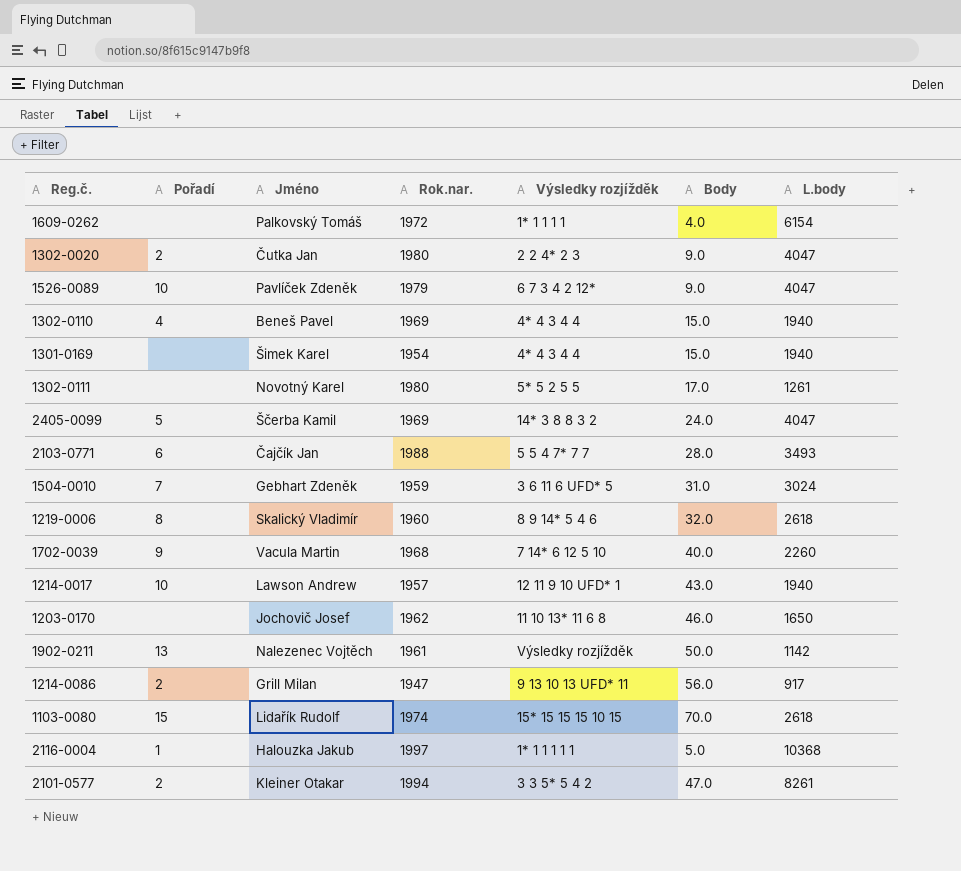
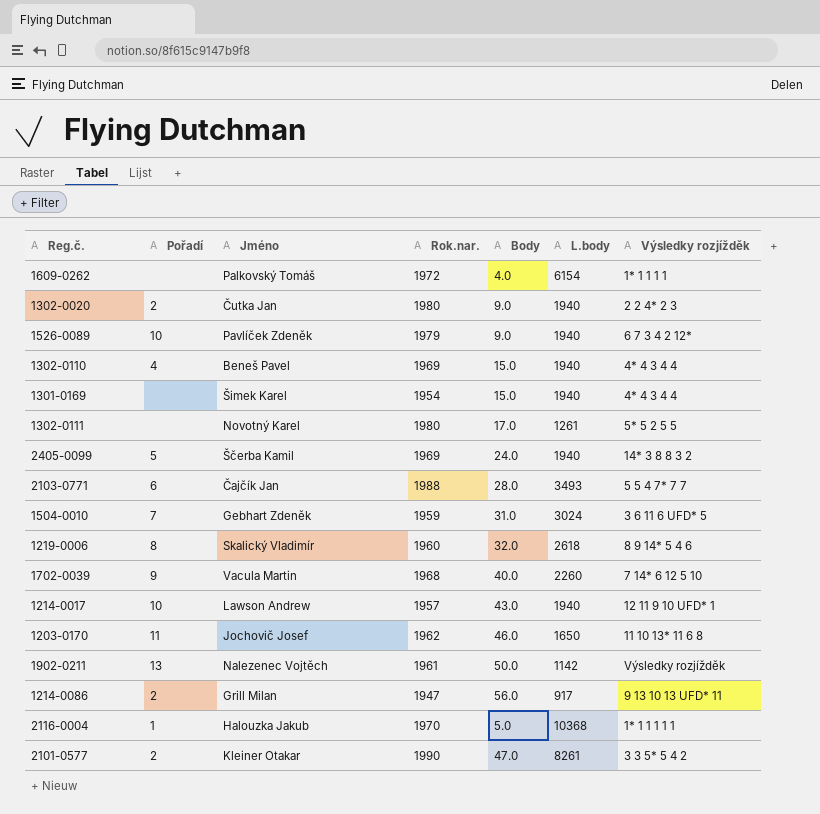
column Výsledky rozjížděk | position: 5 -> 7
row 1103-0080: 15 | Lidařík Rudolf | 1974 | 15* 15 15 15 10 15 | 70.0 | 2618 -> none
1302-0020 | L.body: 4047 -> 1940
1526-0089 | L.body: 4047 -> 1940
2405-0099 | L.body: 4047 -> 1940
1203-0170 | Pořadí: none -> 11
2116-0004 | Rok.nar.: 1997 -> 1970
2101-0577 | Rok.nar.: 1994 -> 1990

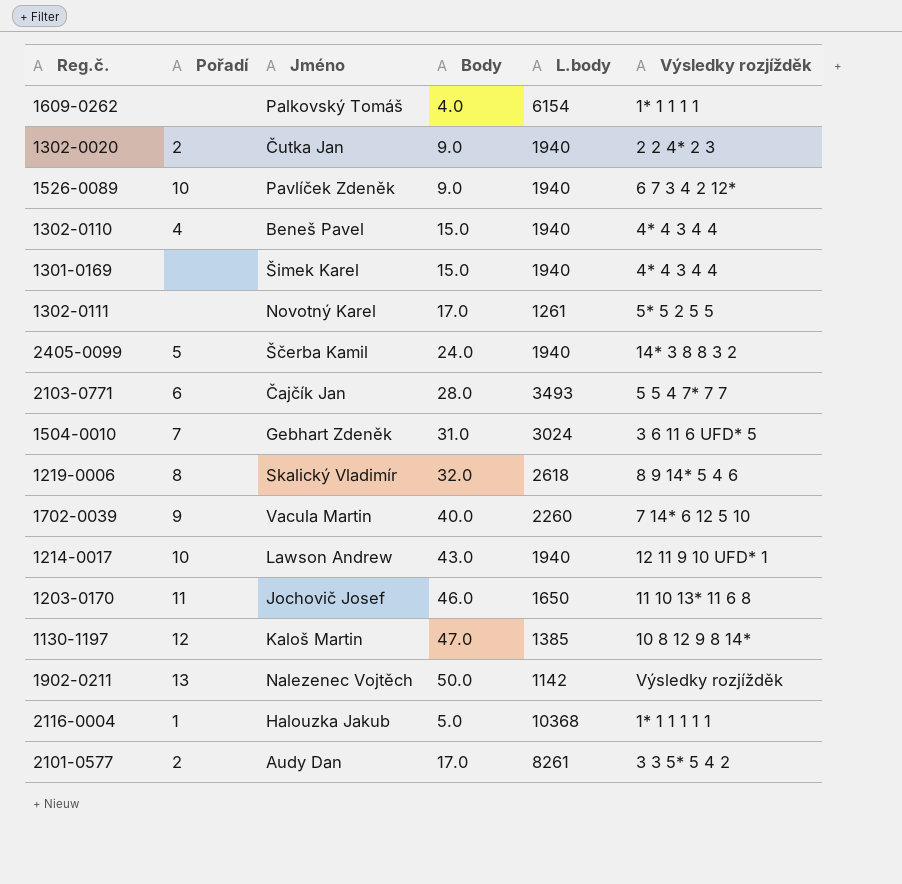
column Rok.nar. | position: 4 -> none
row 1214-0086: 2 | Grill Milan | 1947 | 56.0 | 917 | 9 13 10 13 UFD* 11 -> none
row 1130-1197: none -> 12 | Kaloš Martin | 47.0 | 1385 | 10 8 12 9 8 14*
2101-0577 | Jméno: Kleiner Otakar -> Audy Dan
2101-0577 | Body: 47.0 -> 17.0

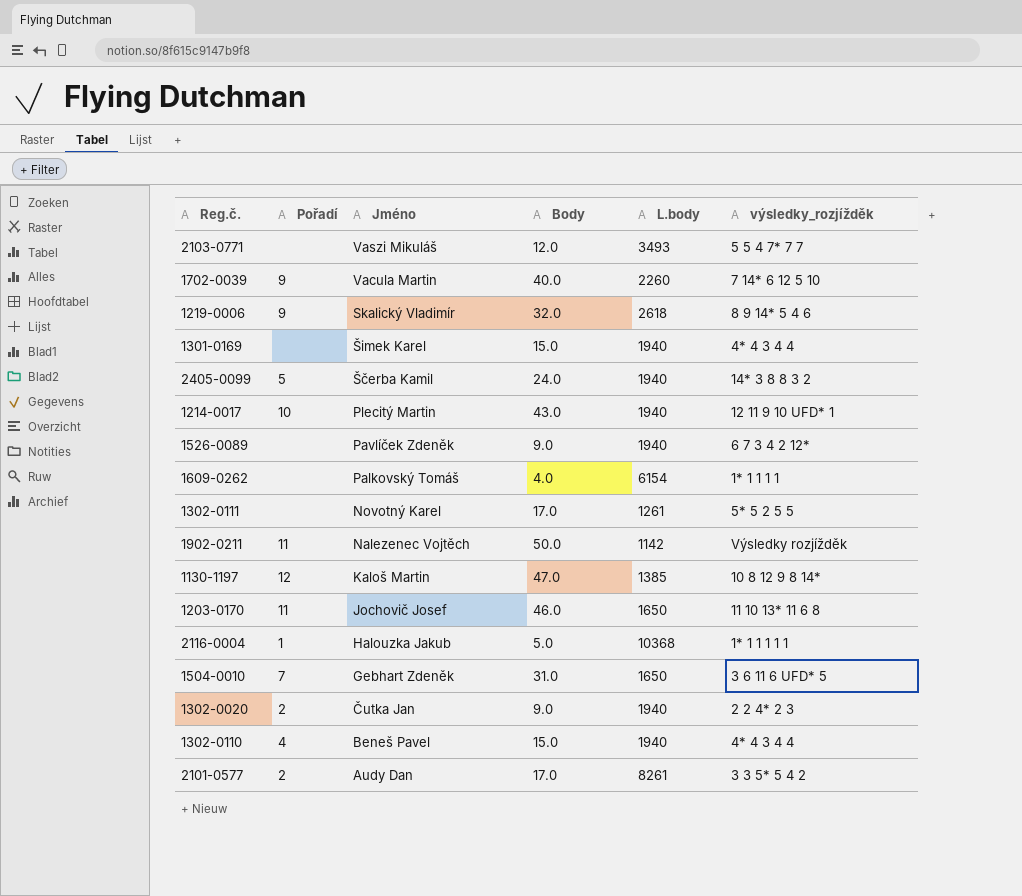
row order: none -> Jméno descending
column name: Výsledky rozjížděk -> výsledky_rozjížděk
2103-0771 | Pořadí: 6 -> none
2103-0771 | Jméno: Čajčík Jan -> Vaszi Mikuláš
2103-0771 | Body: 28.0 -> 12.0
1219-0006 | Pořadí: 8 -> 9
1214-0017 | Jméno: Lawson Andrew -> Plecitý Martin
1526-0089 | Pořadí: 10 -> none
1902-0211 | Pořadí: 13 -> 11
1504-0010 | L.body: 3024 -> 1650

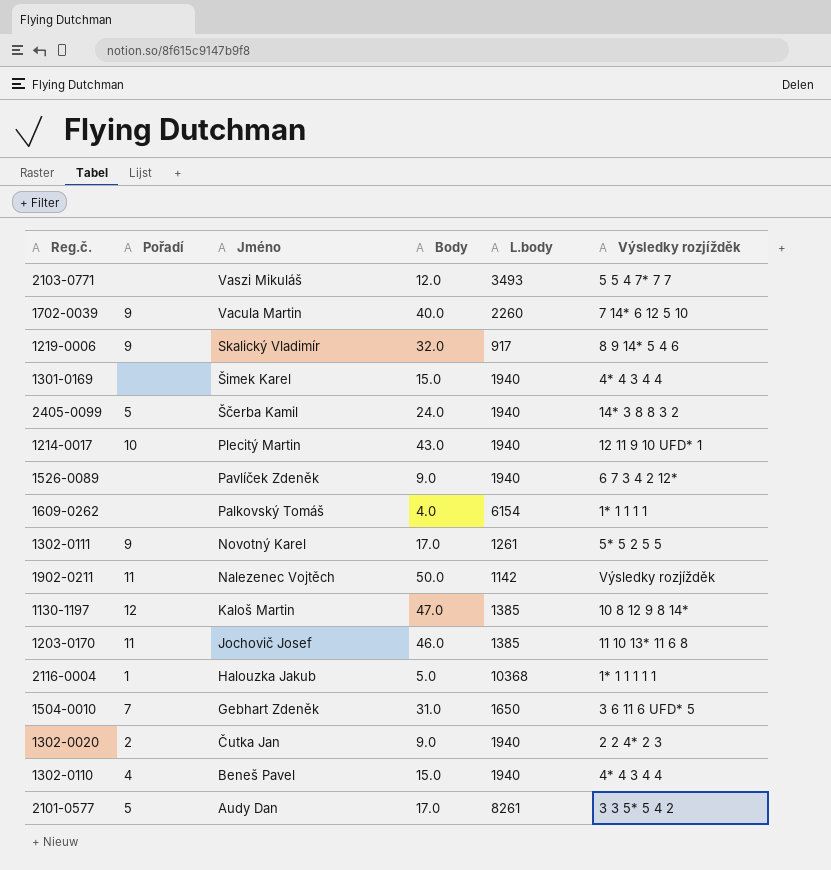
column name: výsledky_rozjížděk -> Výsledky rozjížděk
1219-0006 | L.body: 2618 -> 917
1302-0111 | Pořadí: none -> 9
1203-0170 | L.body: 1650 -> 1385
2101-0577 | Pořadí: 2 -> 5

